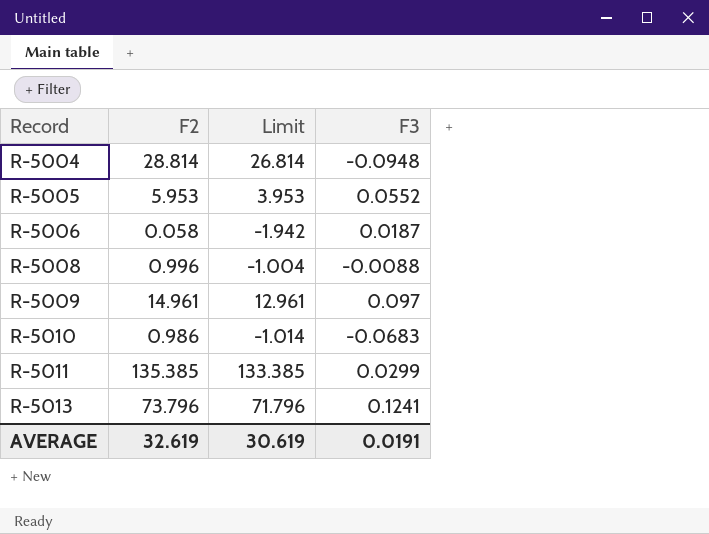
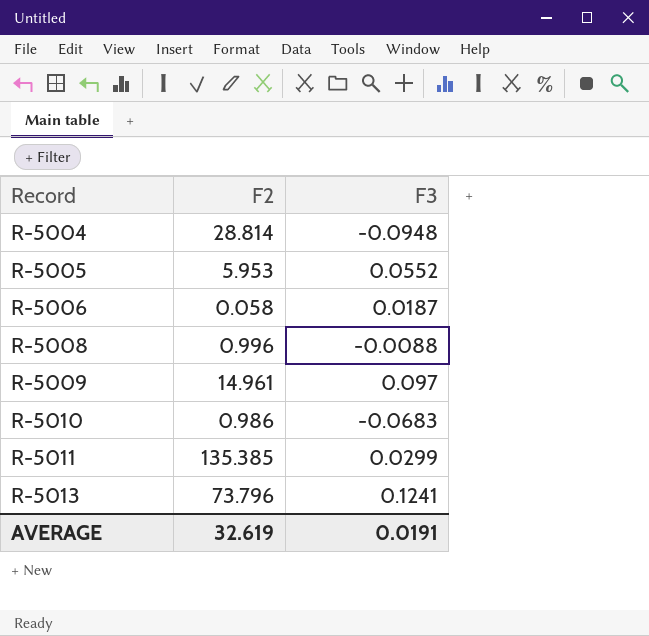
column Limit | formula: [F2] - 2 -> none

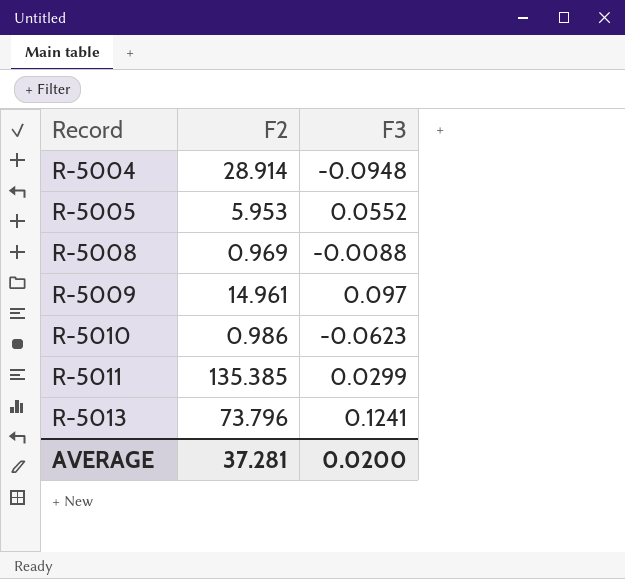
row R-5006: 0.058 | 0.0187 -> none
R-5004 | F2: 28.814 -> 28.914
R-5008 | F2: 0.996 -> 0.969
R-5010 | F3: -0.0683 -> -0.0623
AVERAGE | F2: 32.619 -> 37.281
AVERAGE | F3: 0.0191 -> 0.0200

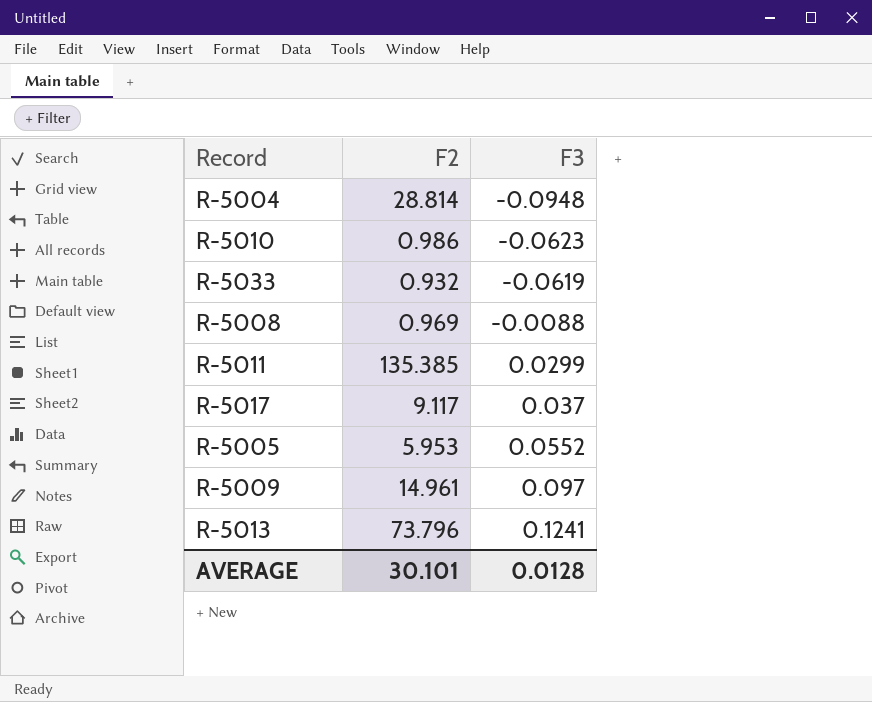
row order: Record ascending -> F3 ascending
R-5004 | F2: 28.914 -> 28.814
row R-5033: none -> 0.932 | -0.0619
row R-5017: none -> 9.117 | 0.037
AVERAGE | F2: 37.281 -> 30.101
AVERAGE | F3: 0.0200 -> 0.0128

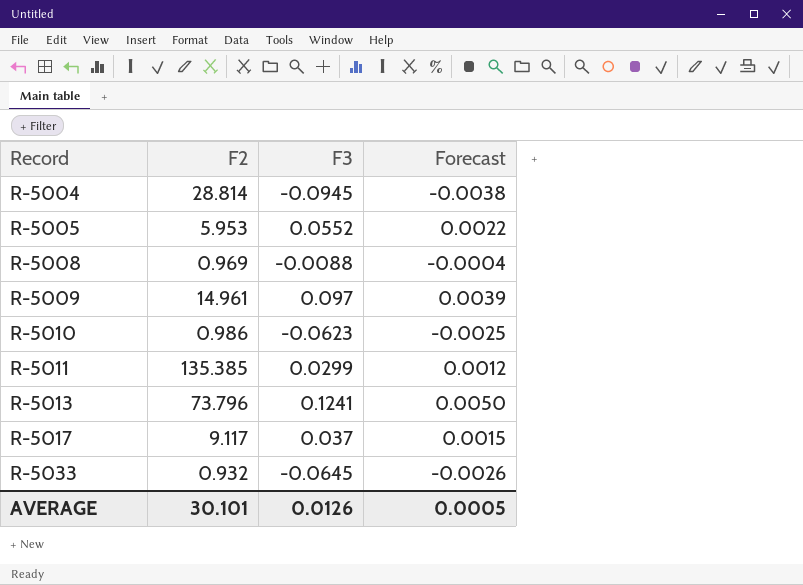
row order: F3 ascending -> Record ascending
column Forecast | formula: none -> [F3] * 0.04
R-5004 | F3: -0.0948 -> -0.0945
R-5033 | F3: -0.0619 -> -0.0645
AVERAGE | F3: 0.0128 -> 0.0126

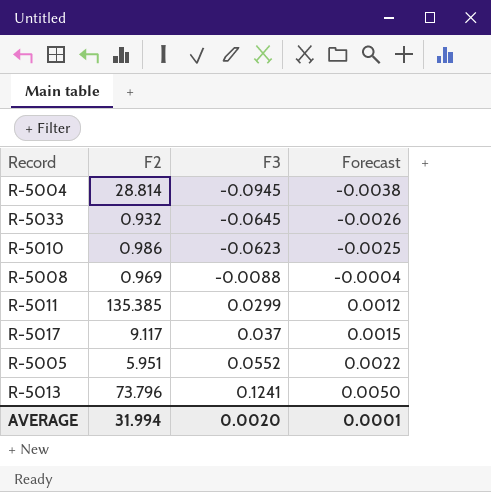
row order: Record ascending -> F3 ascending
row R-5009: 14.961 | 0.097 | 0.0039 -> none
R-5005 | F2: 5.953 -> 5.951
AVERAGE | F2: 30.101 -> 31.994
AVERAGE | F3: 0.0126 -> 0.0020
AVERAGE | Forecast: 0.0005 -> 0.0001

